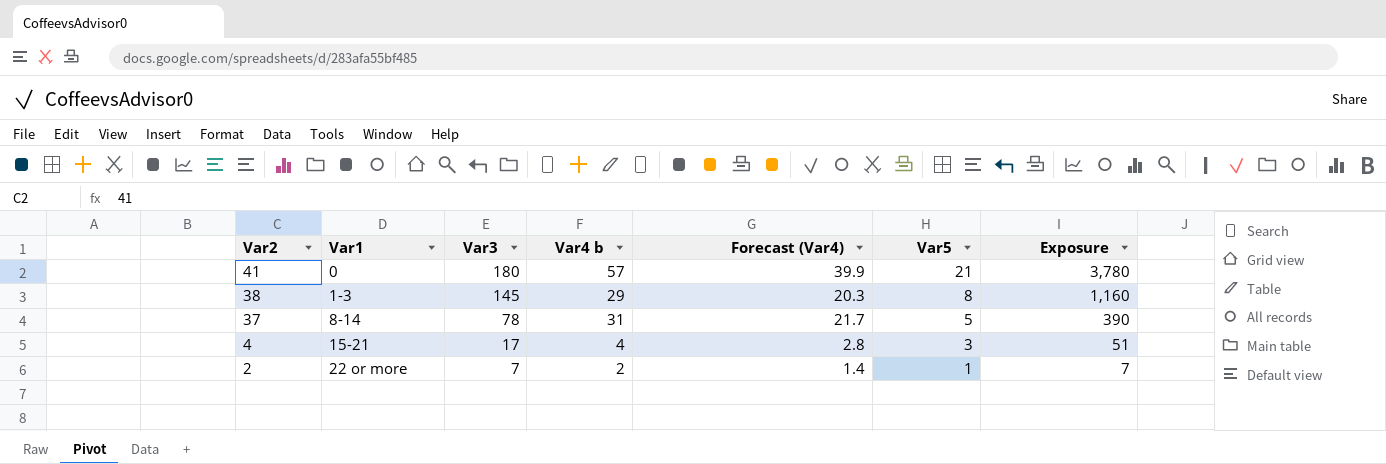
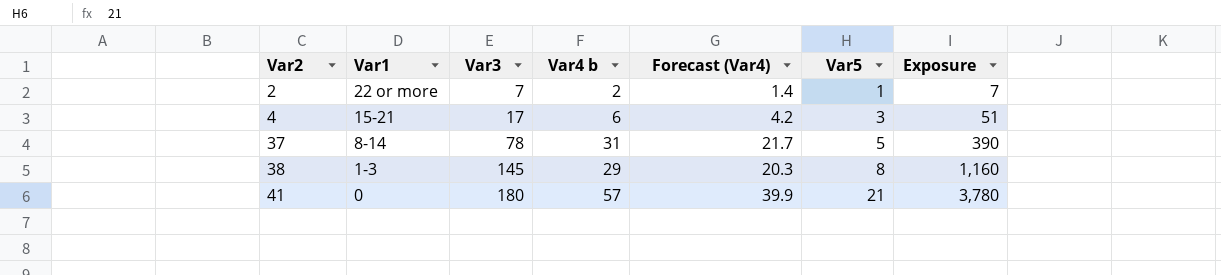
row order: Var2 descending -> Var2 ascending
4 | Var4 b: 4 -> 6
4 | Forecast (Var4): 2.8 -> 4.2

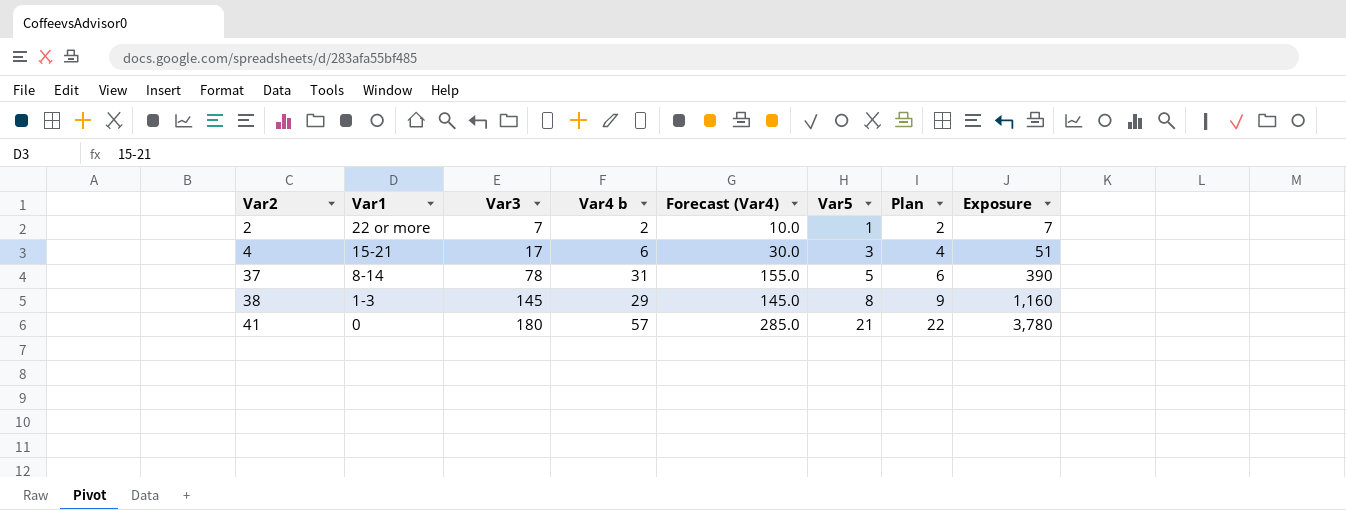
column Forecast (Var4) | formula: [Var4 b] * 0.7 -> [Var4 b] * 5
column Plan | formula: none -> [Var5] + 1

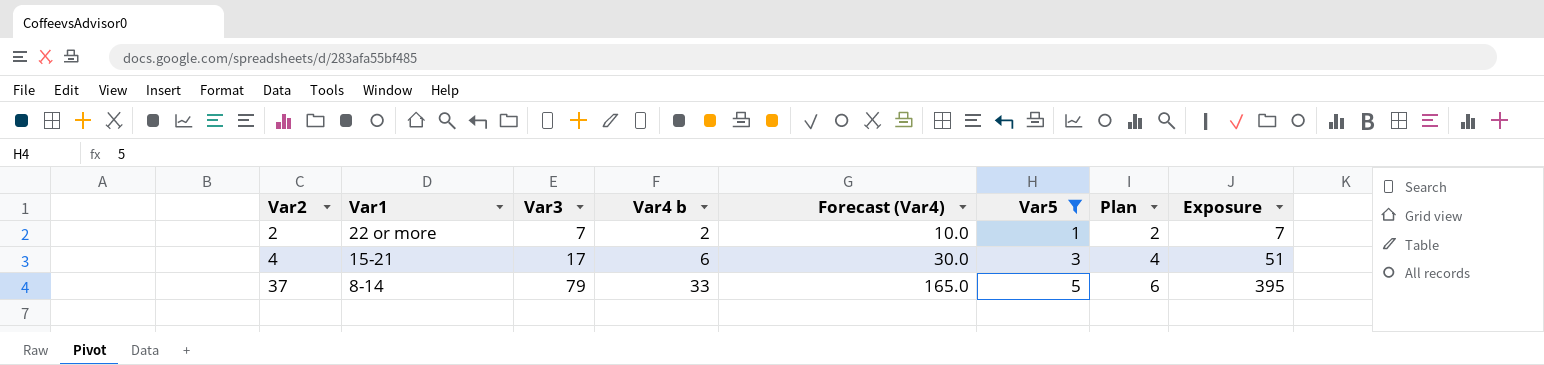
filter: none -> Var5 <= 5
37 | Var3: 78 -> 79
37 | Var4 b: 31 -> 33
37 | Forecast (Var4): 155.0 -> 165.0
37 | Exposure: 390 -> 395

